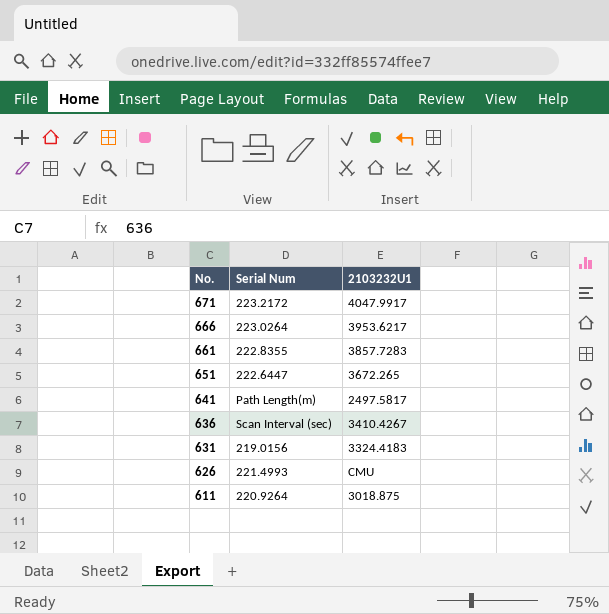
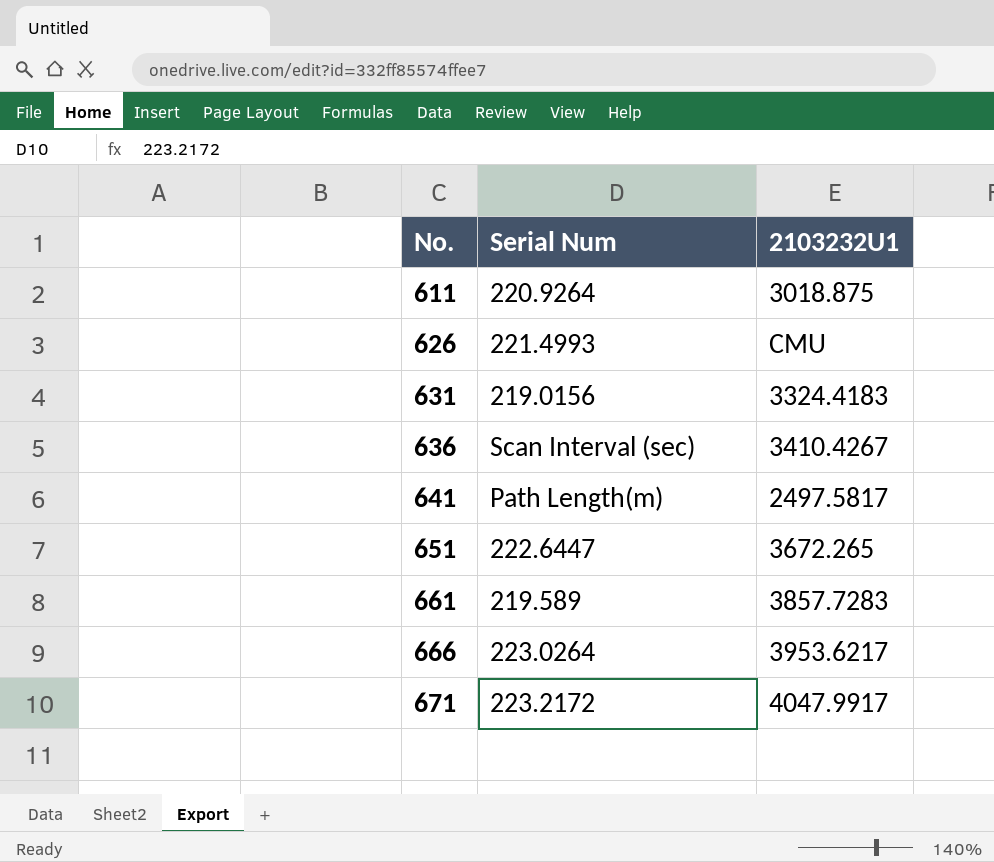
row order: No. descending -> No. ascending
661 | Serial Num: 222.8355 -> 219.589

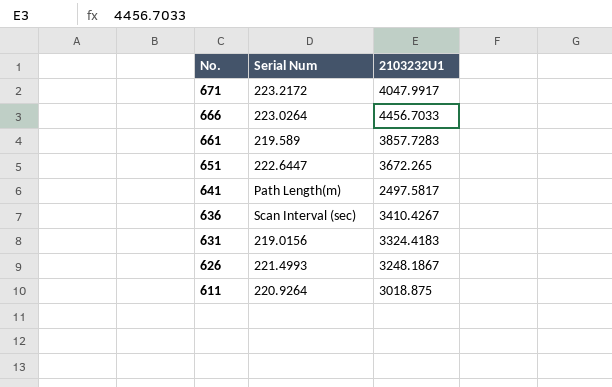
row order: No. ascending -> No. descending
666 | 2103232U1: 3953.6217 -> 4456.7033
626 | 2103232U1: CMU -> 3248.1867

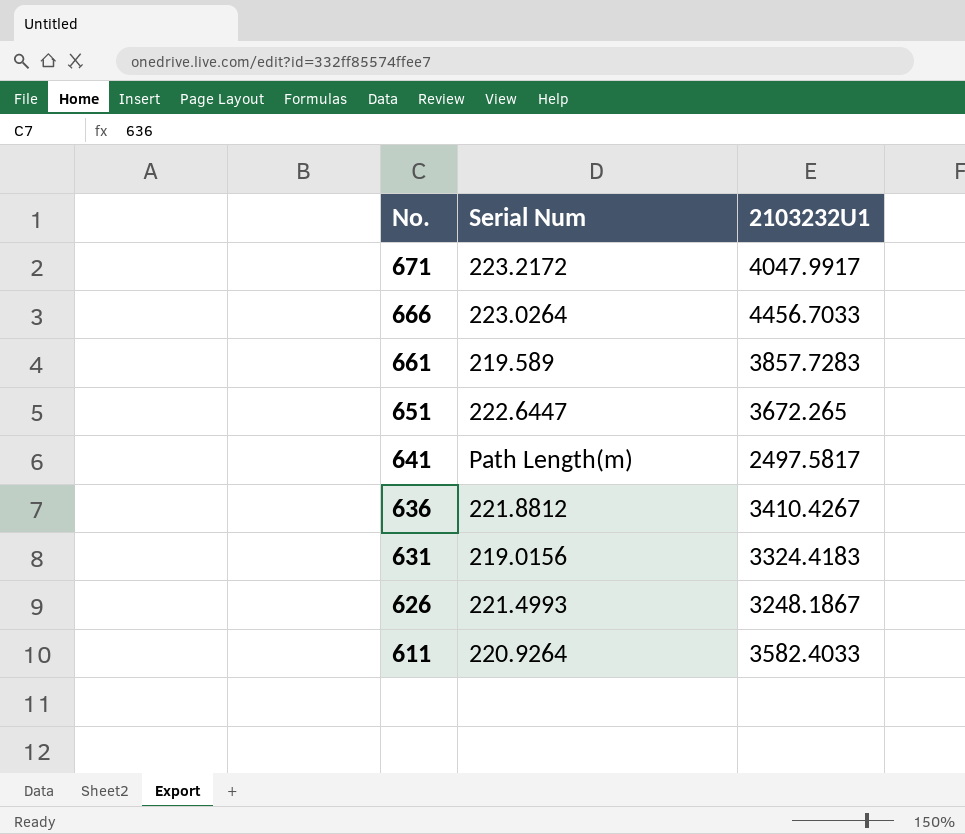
636 | Serial Num: Scan Interval (sec) -> 221.8812
611 | 2103232U1: 3018.875 -> 3582.4033

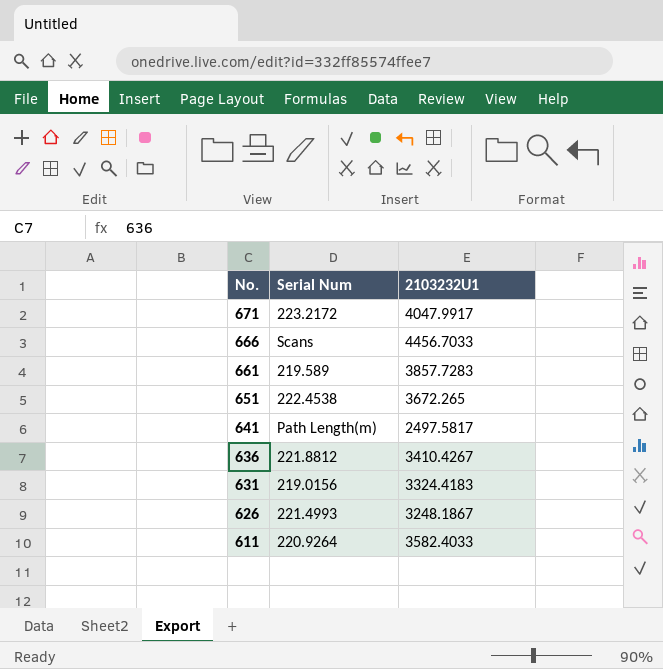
666 | Serial Num: 223.0264 -> Scans
651 | Serial Num: 222.6447 -> 222.4538

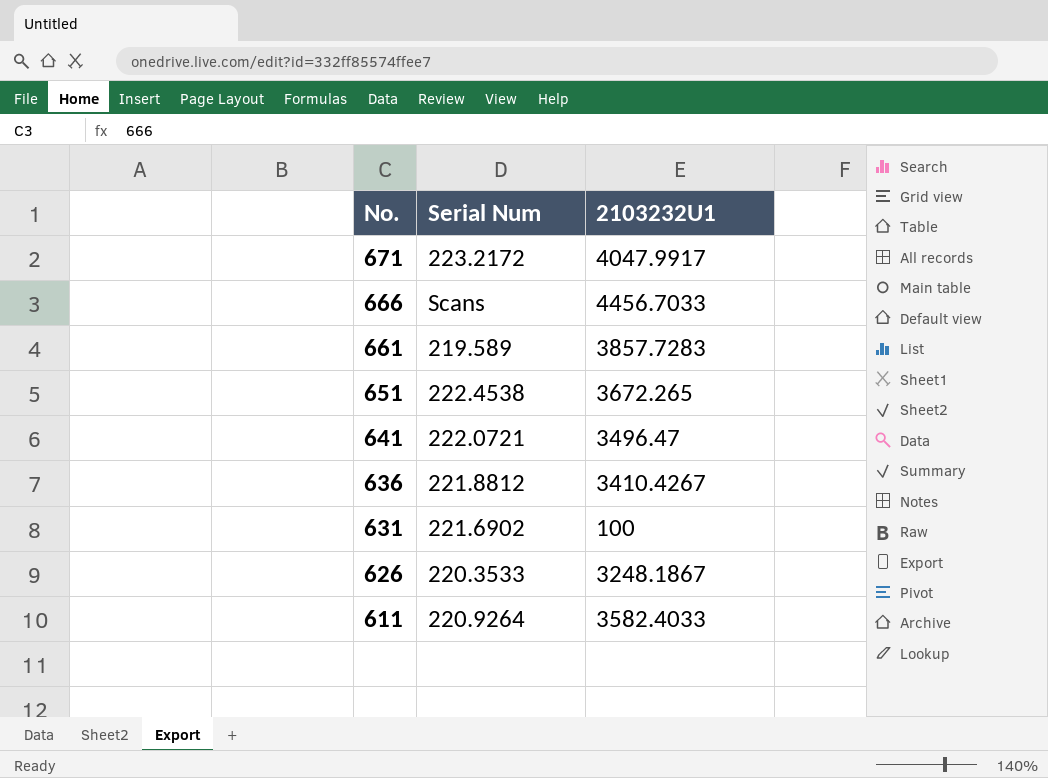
641 | Serial Num: Path Length(m) -> 222.0721
641 | 2103232U1: 2497.5817 -> 3496.47
631 | Serial Num: 219.0156 -> 221.6902
631 | 2103232U1: 3324.4183 -> 100
626 | Serial Num: 221.4993 -> 220.3533

